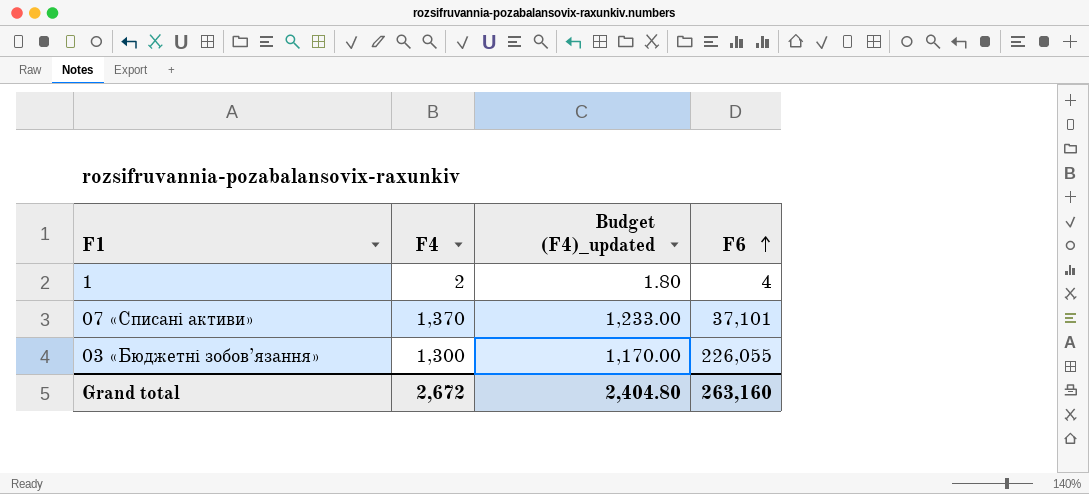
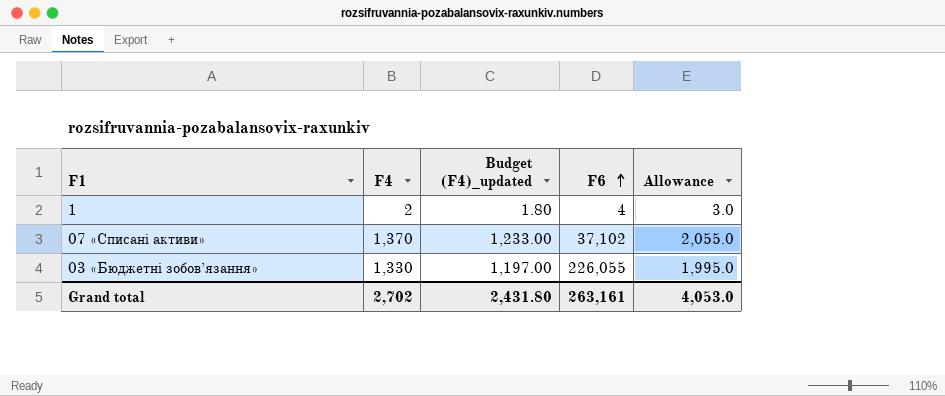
column Allowance | formula: none -> [F4] * 1.5
07 «Списані активи» | F6: 37,101 -> 37,102
03 «Бюджетні зобов’язання» | F4: 1,300 -> 1,330
03 «Бюджетні зобов’язання» | Budget (F4)_updated: 1,170.00 -> 1,197.00
Grand total | F4: 2,672 -> 2,702
Grand total | Budget (F4)_updated: 2,404.80 -> 2,431.80
Grand total | F6: 263,160 -> 263,161

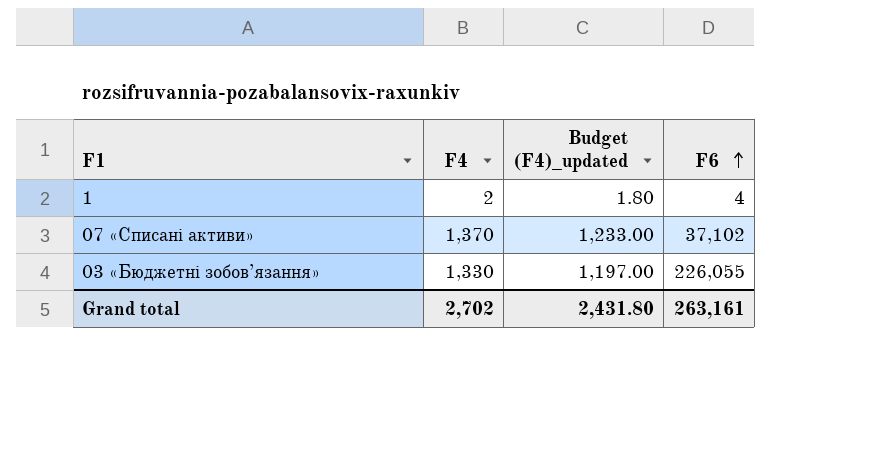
column Allowance | formula: [F4] * 1.5 -> none

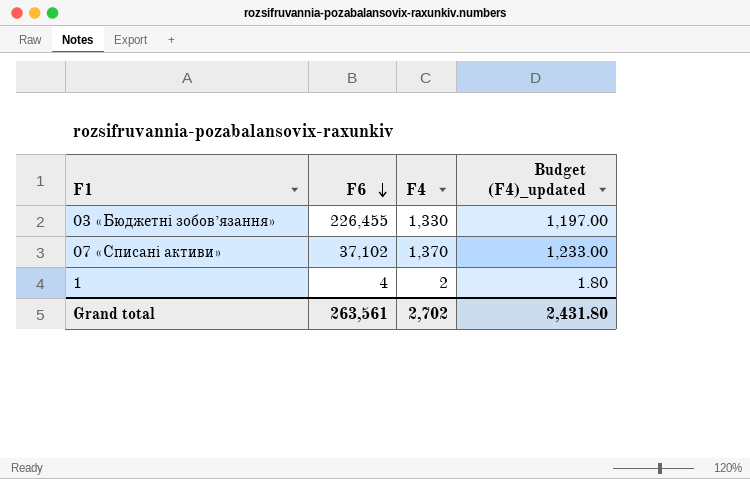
row order: F6 ascending -> F6 descending
column F6 | position: 4 -> 2
03 «Бюджетні зобов’язання» | F6: 226,055 -> 226,455
Grand total | F6: 263,161 -> 263,561

